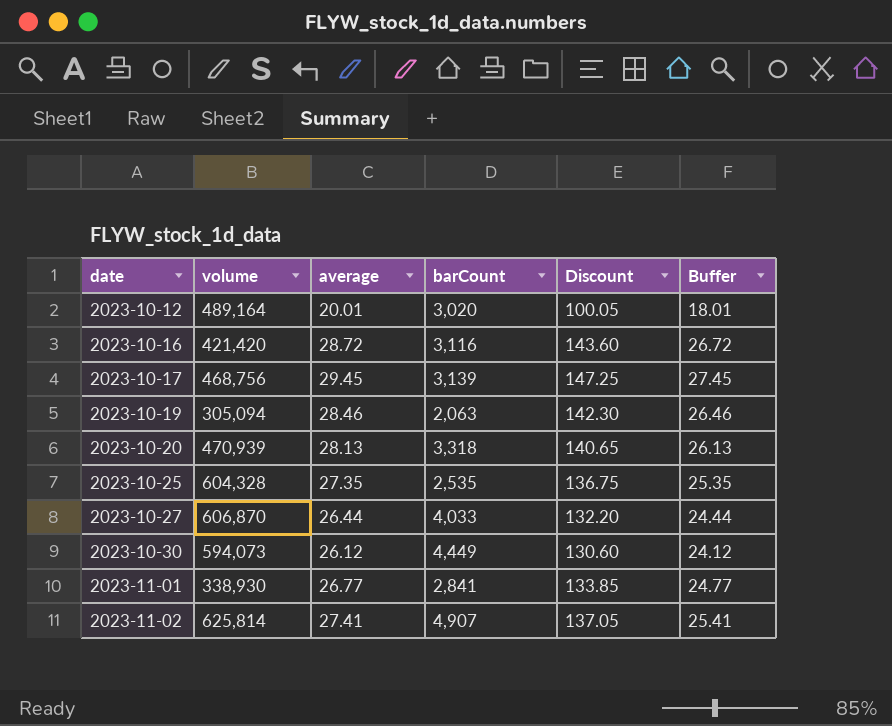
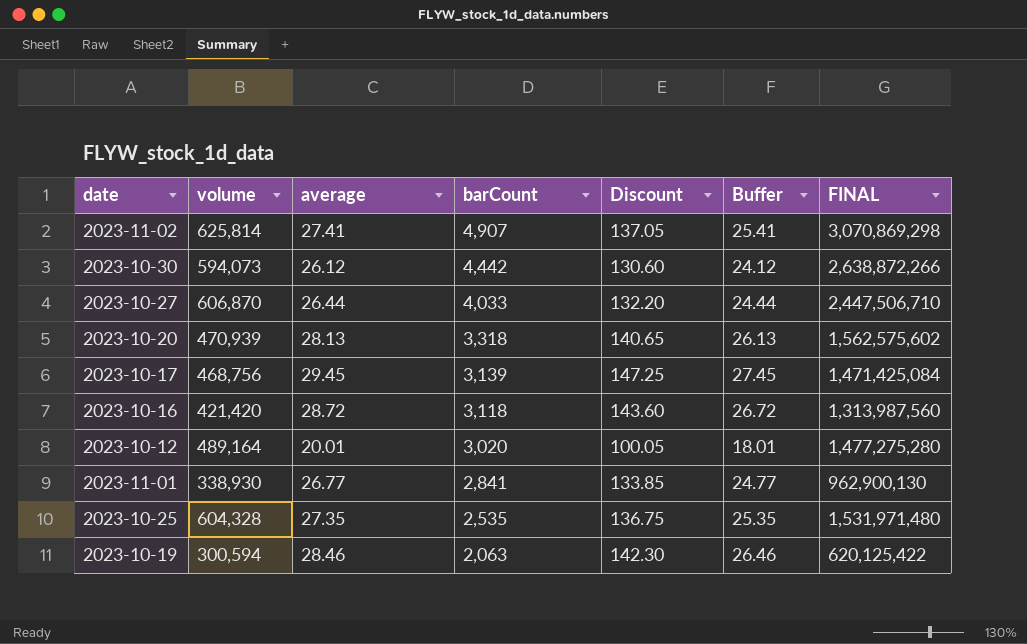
row order: date ascending -> barCount descending
column FINAL | formula: none -> [volume] * [barCount]
2023-10-30 | barCount: 4,449 -> 4,442
2023-10-16 | barCount: 3,116 -> 3,118
2023-10-19 | volume: 305,094 -> 300,594

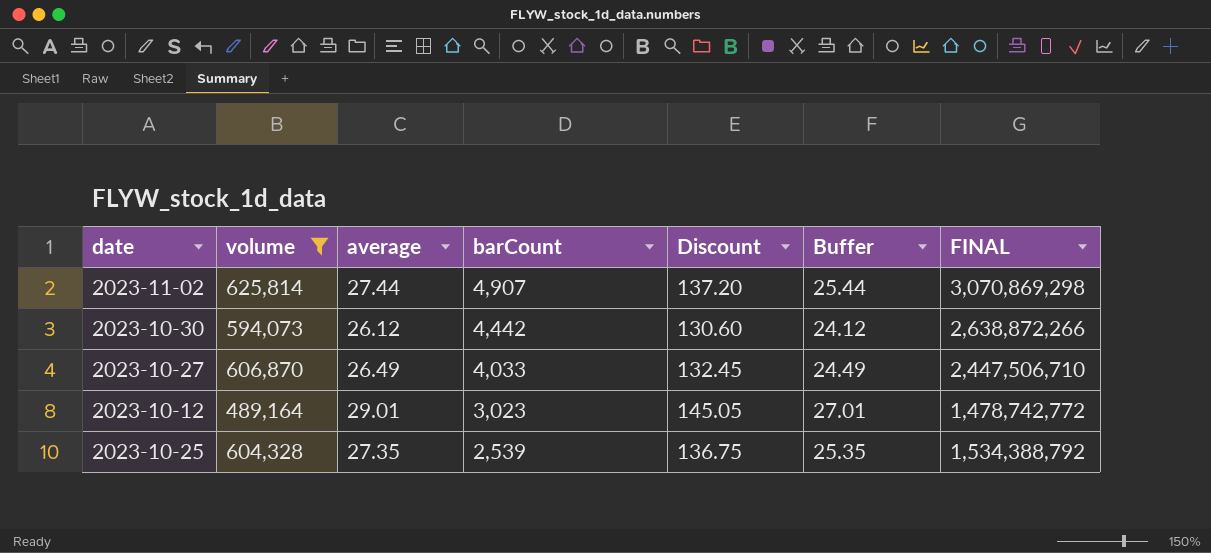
filter: none -> volume >= 489,164
2023-11-02 | average: 27.41 -> 27.44
2023-11-02 | Discount: 137.05 -> 137.20
2023-11-02 | Buffer: 25.41 -> 25.44
2023-10-27 | average: 26.44 -> 26.49
2023-10-27 | Discount: 132.20 -> 132.45
2023-10-27 | Buffer: 24.44 -> 24.49
2023-10-12 | average: 20.01 -> 29.01
2023-10-12 | barCount: 3,020 -> 3,023
2023-10-12 | Discount: 100.05 -> 145.05
2023-10-12 | Buffer: 18.01 -> 27.01
2023-10-12 | FINAL: 1,477,275,280 -> 1,478,742,772
2023-10-25 | barCount: 2,535 -> 2,539
2023-10-25 | FINAL: 1,531,971,480 -> 1,534,388,792

